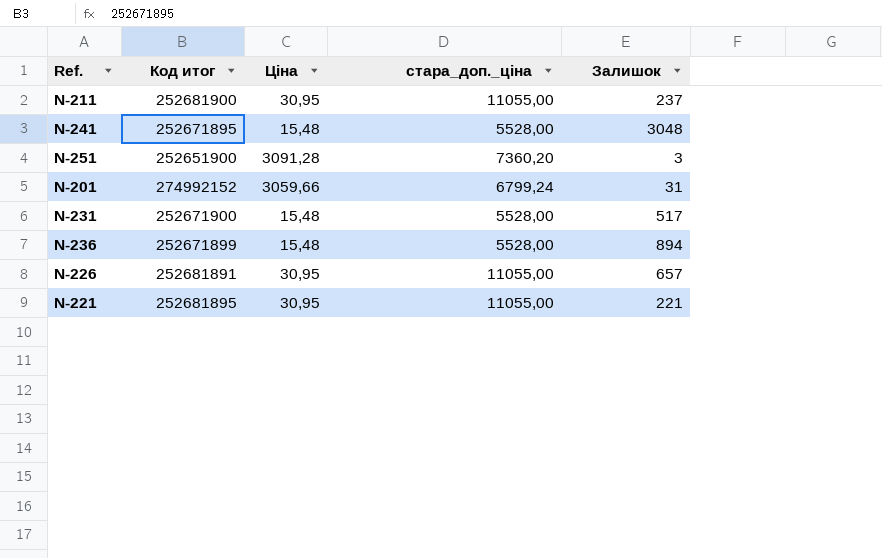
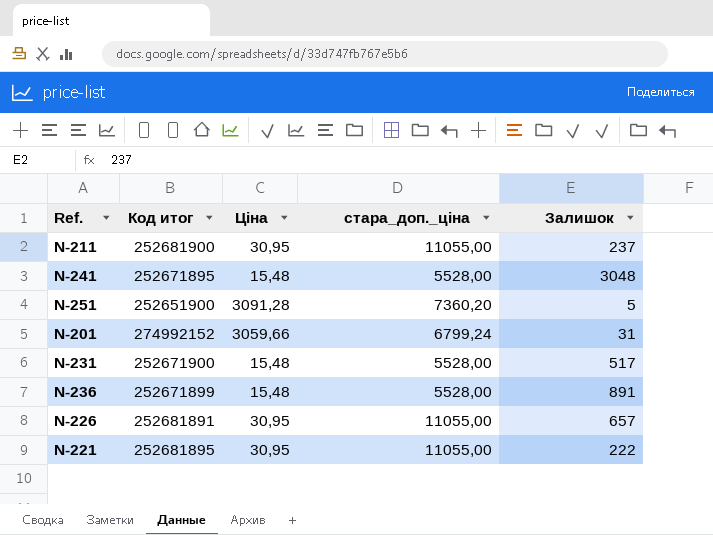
N-251 | Залишок: 3 -> 5
N-236 | Залишок: 894 -> 891
N-221 | Залишок: 221 -> 222

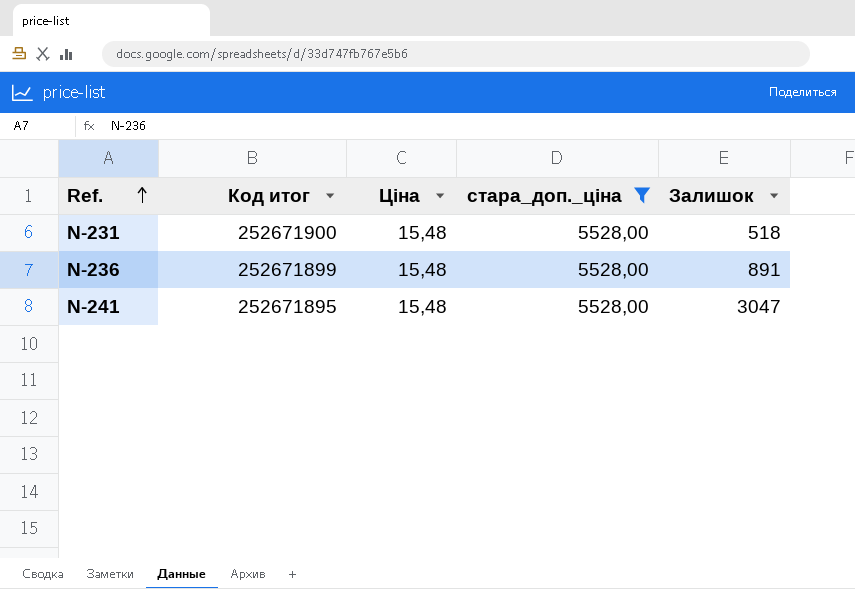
filter: none -> стара_доп._ціна = 5528,00
row order: none -> Ref. ascending
N-231 | Залишок: 517 -> 518
N-241 | Залишок: 3048 -> 3047

